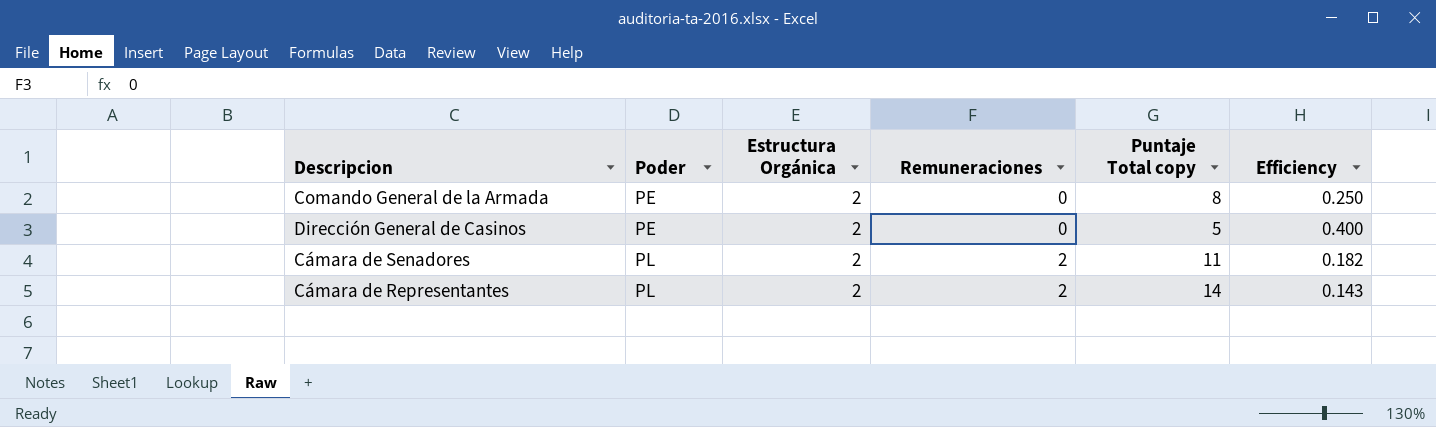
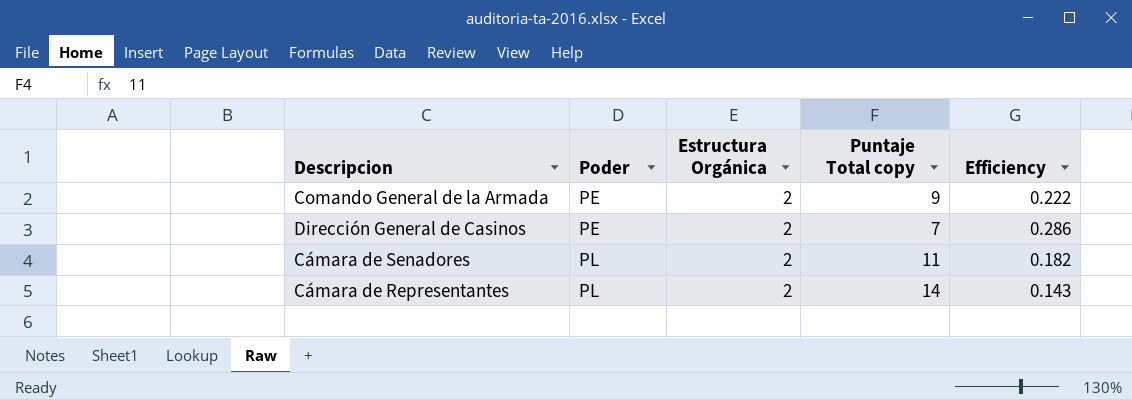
column Remuneraciones | position: 4 -> none
Comando General de la Armada | Puntaje Total copy: 8 -> 9
Comando General de la Armada | Efficiency: 0.250 -> 0.222
Dirección General de Casinos | Puntaje Total copy: 5 -> 7
Dirección General de Casinos | Efficiency: 0.400 -> 0.286

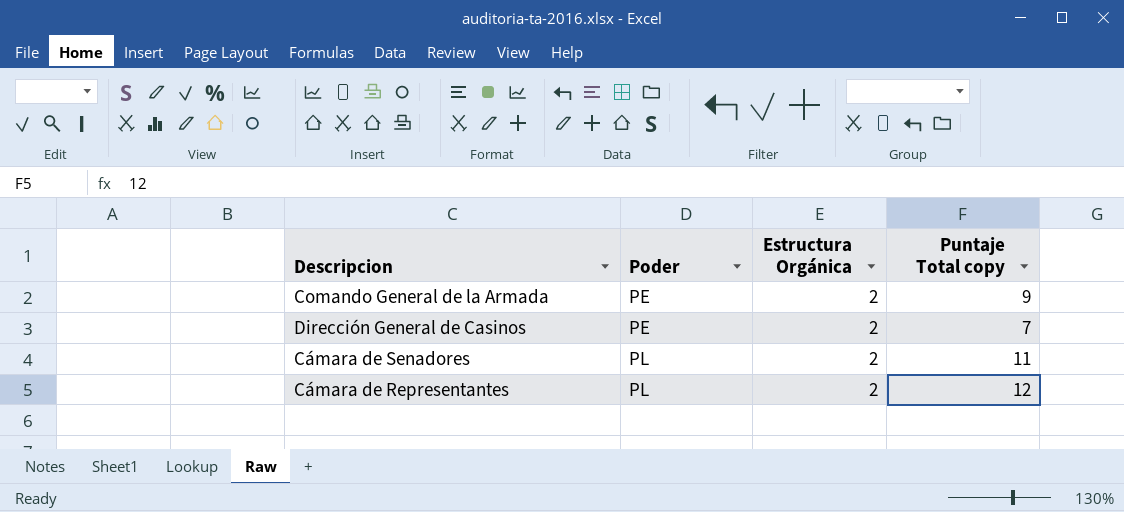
column Efficiency | formula: [Estructura Orgánica] / [Puntaje Total copy] -> none
Cámara de Representantes | Puntaje Total copy: 14 -> 12

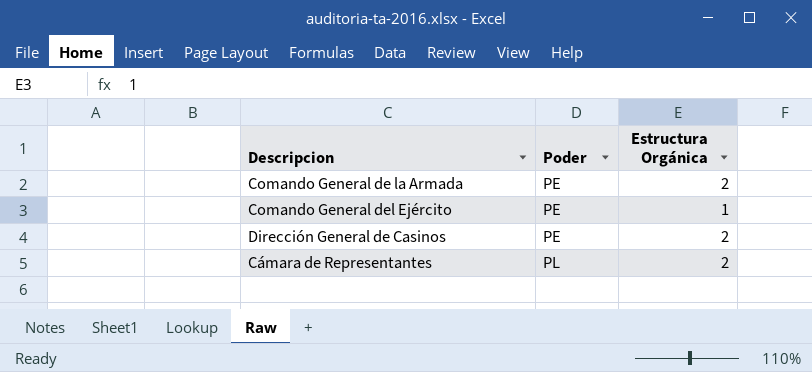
column Puntaje Total copy | position: 4 -> none
row Cámara de Senadores: PL | 2 | 11 -> none
row Comando General del Ejército: none -> PE | 1

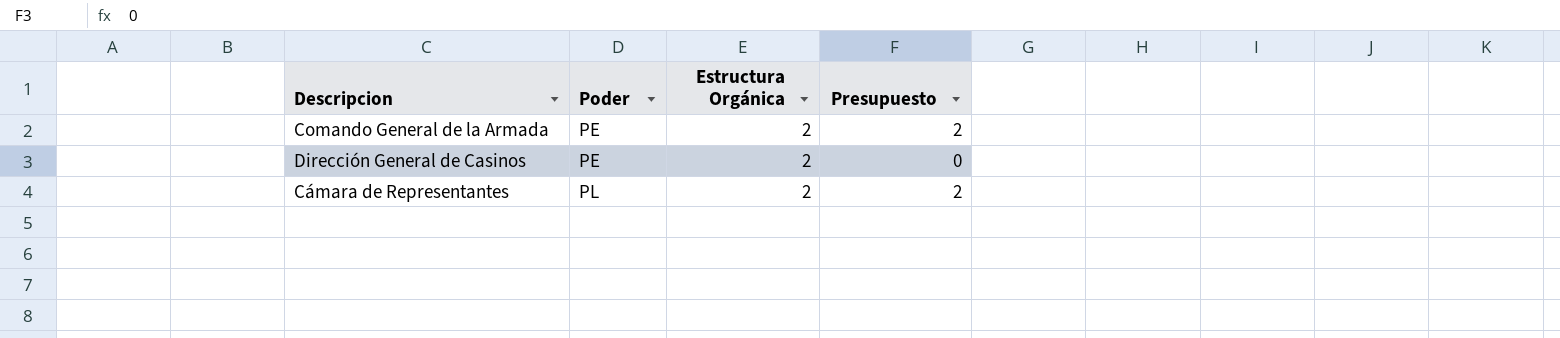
column Presupuesto | position: none -> 4
row Comando General del Ejército: PE | 1 -> none

